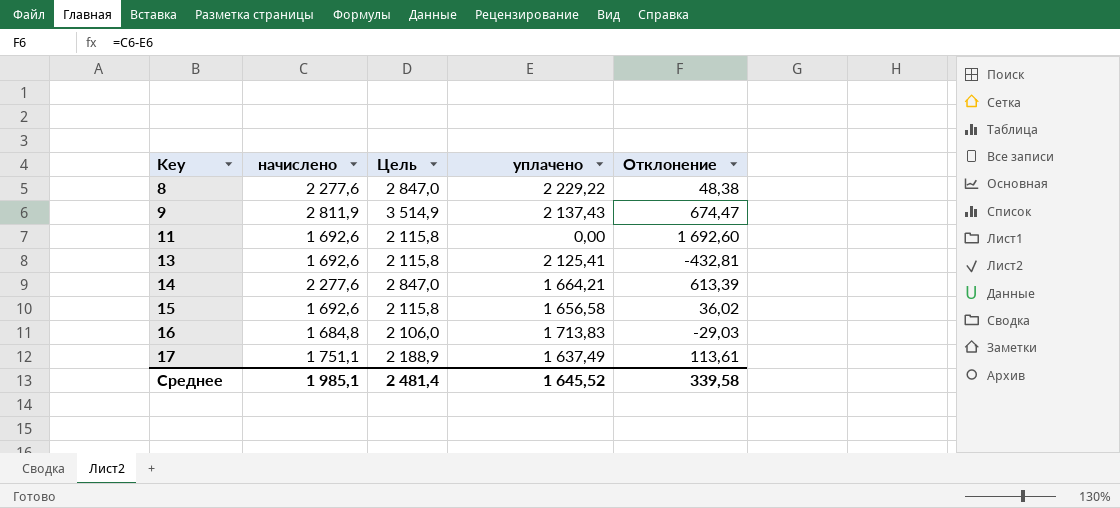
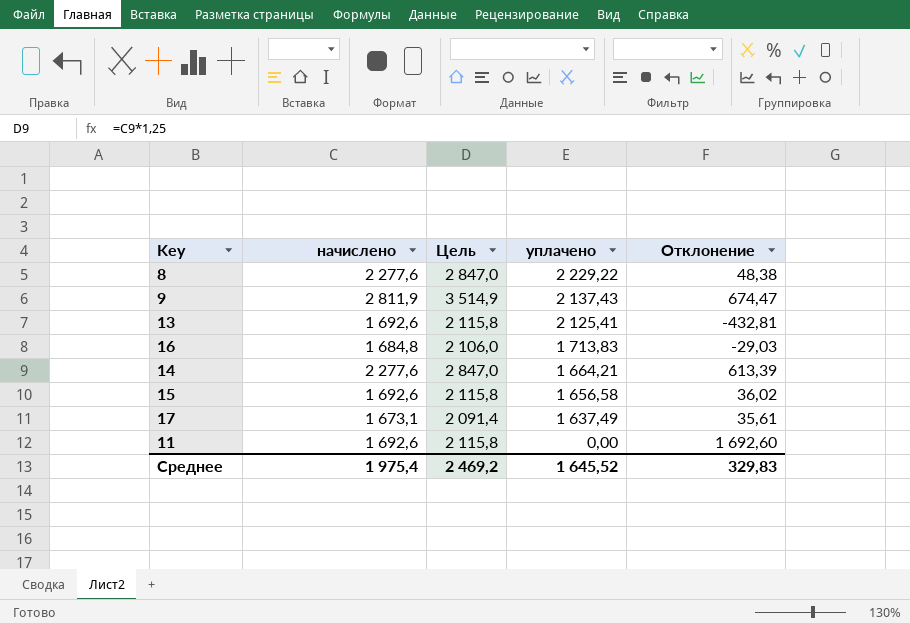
row order: Key ascending -> уплачено descending
17 | начислено: 1 751,1 -> 1 673,1
17 | Цель: 2 188,9 -> 2 091,4
17 | Отклонение: 113,61 -> 35,61
Среднее | начислено: 1 985,1 -> 1 975,4
Среднее | Цель: 2 481,4 -> 2 469,2
Среднее | Отклонение: 339,58 -> 329,83

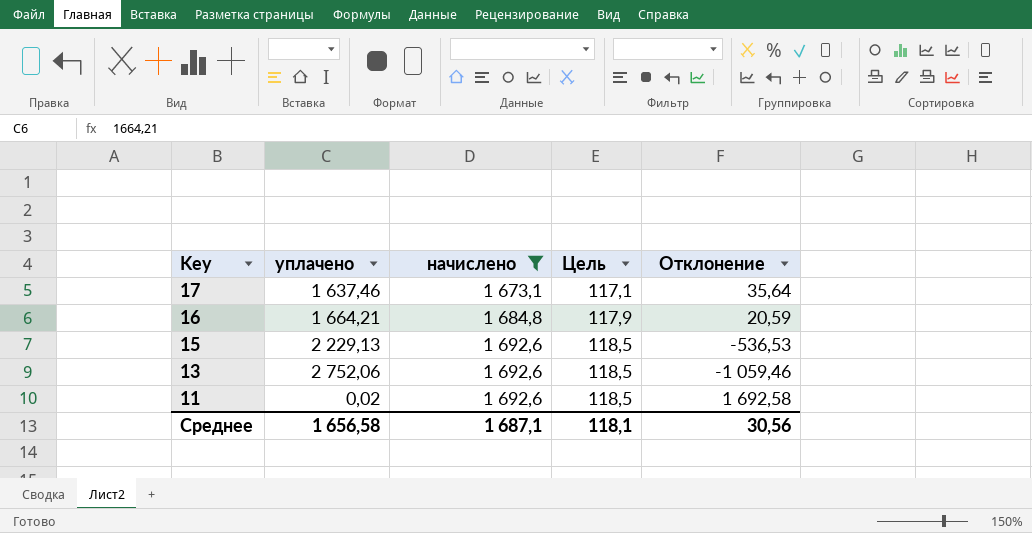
filter: none -> начислено <= 1 692,6
row order: уплачено descending -> Key descending
column уплачено | position: 4 -> 2
column Цель | formula: [начислено] * 1,25 -> [начислено] * 0,07
17 | уплачено: 1 637,49 -> 1 637,46
17 | Отклонение: 35,61 -> 35,64
16 | уплачено: 1 713,83 -> 1 664,21
16 | Отклонение: -29,03 -> 20,59
15 | уплачено: 1 656,58 -> 2 229,13
15 | Отклонение: 36,02 -> -536,53
13 | уплачено: 2 125,41 -> 2 752,06
13 | Отклонение: -432,81 -> -1 059,46
11 | уплачено: 0,00 -> 0,02
11 | Отклонение: 1 692,60 -> 1 692,58
Среднее | уплачено: 1 645,52 -> 1 656,58
Среднее | начислено: 1 975,4 -> 1 687,1
Среднее | Цель: 2 469,2 -> 118,1
Среднее | Отклонение: 329,83 -> 30,56

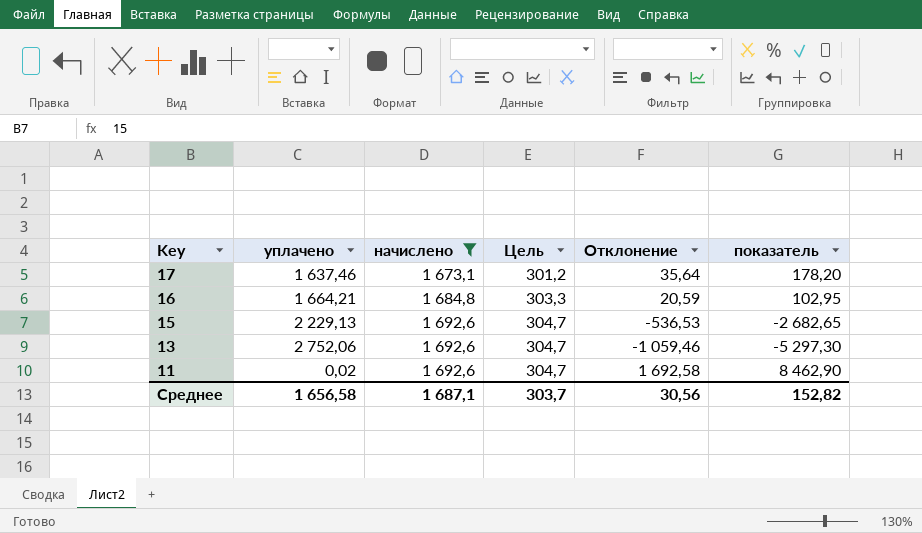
column Цель | formula: [начислено] * 0,07 -> [начислено] * 0,18
column показатель | formula: none -> [Отклонение] * 5
Среднее | Цель: 118,1 -> 303,7

